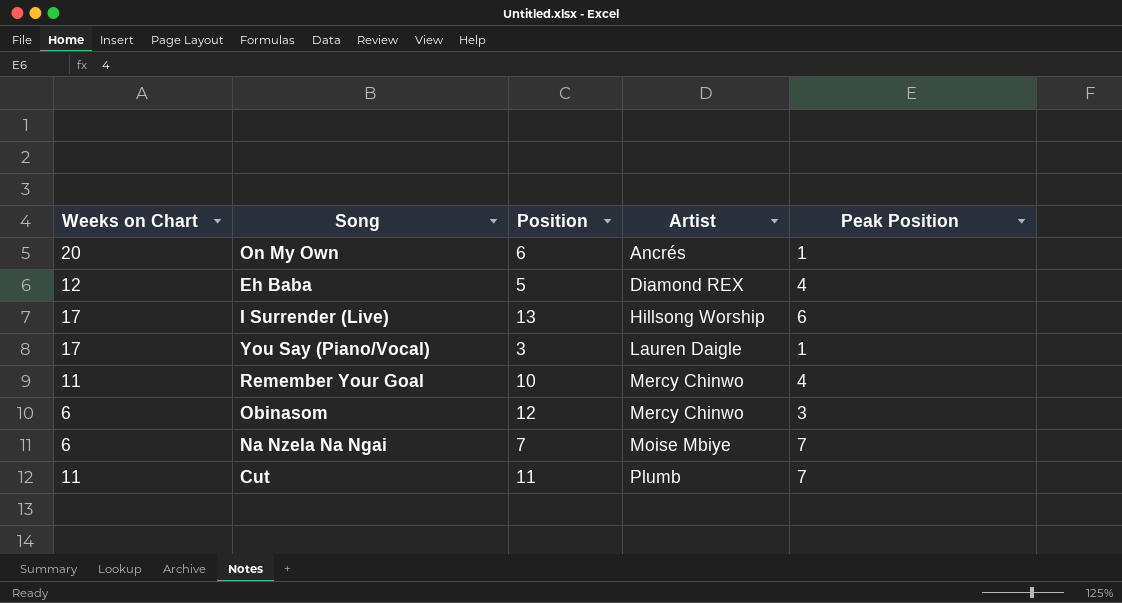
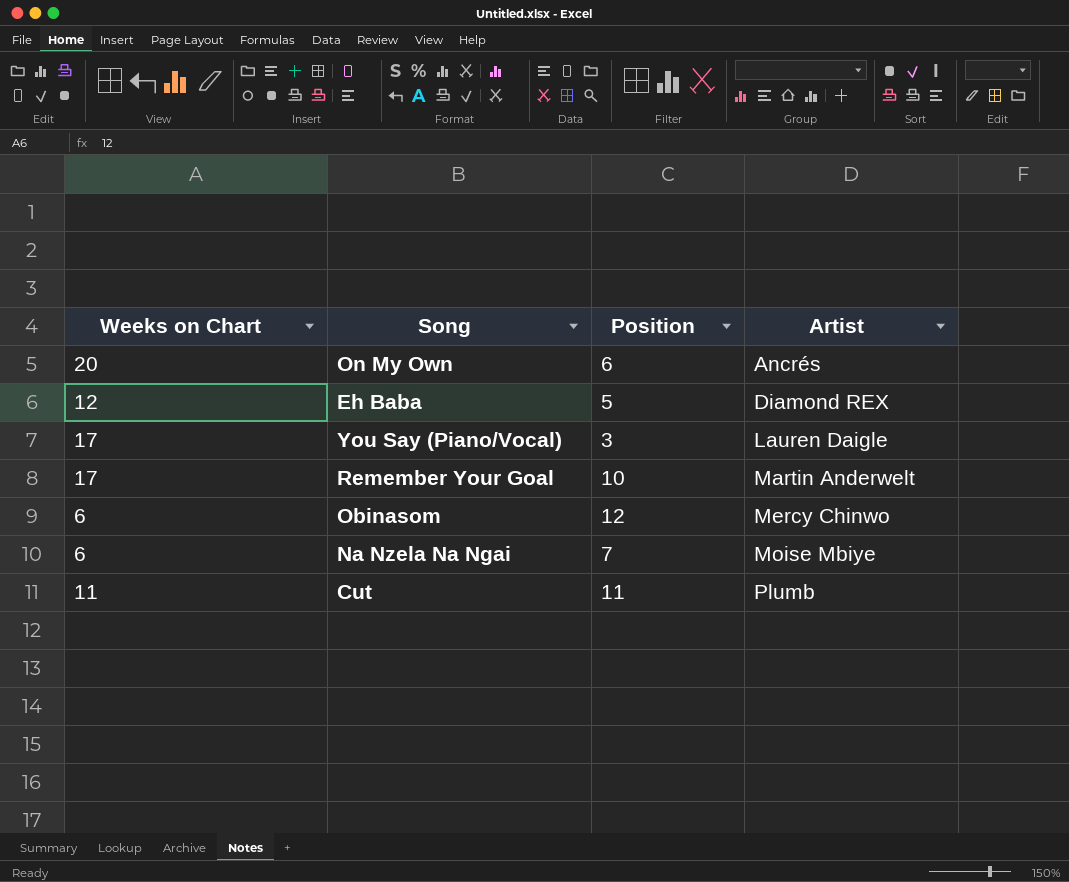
column Peak Position | position: 5 -> none
row I Surrender (Live): 17 | 13 | Hillsong Worship | 6 -> none
Remember Your Goal | Weeks on Chart: 11 -> 17
Remember Your Goal | Artist: Mercy Chinwo -> Martin Anderwelt

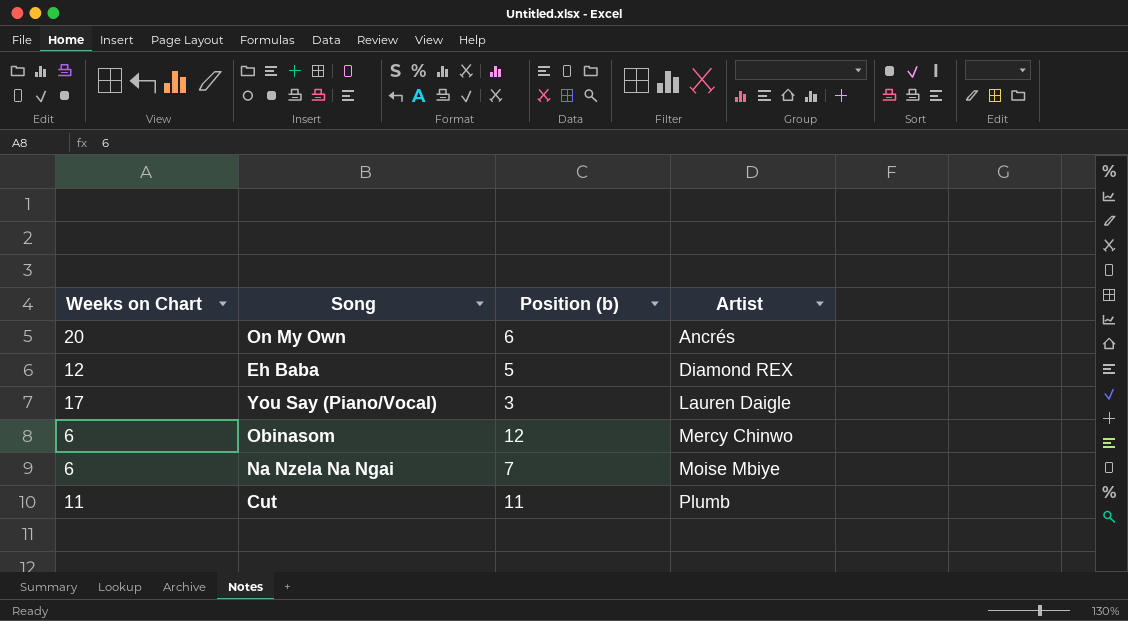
column name: Position -> Position (b)
row Remember Your Goal: 17 | 10 | Martin Anderwelt -> none

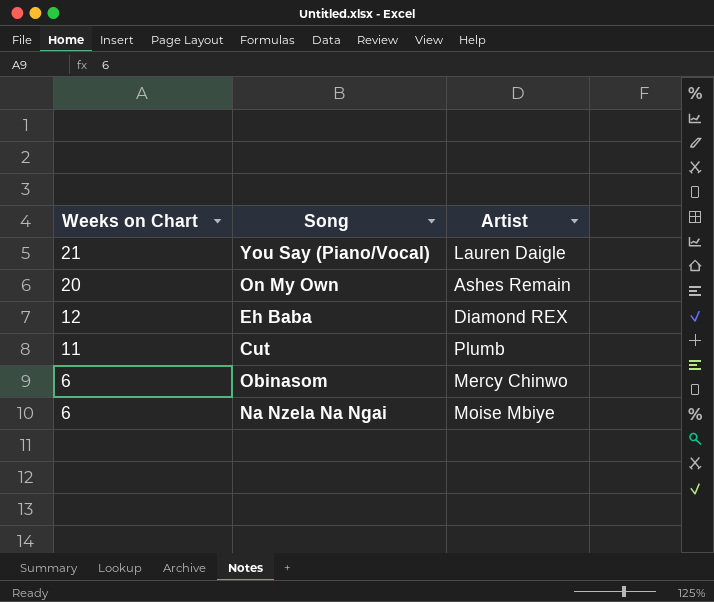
row order: Artist ascending -> Weeks on Chart descending
column Position (b) | position: 3 -> none
You Say (Piano/Vocal) | Weeks on Chart: 17 -> 21
On My Own | Artist: Ancrés -> Ashes Remain

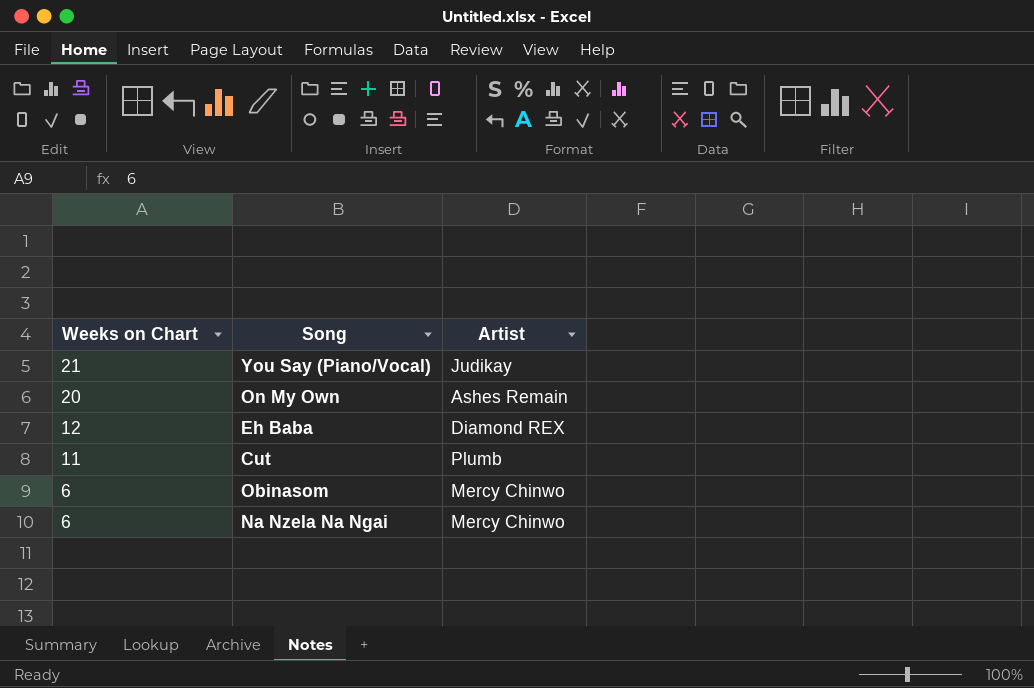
You Say (Piano/Vocal) | Artist: Lauren Daigle -> Judikay
Na Nzela Na Ngai | Artist: Moise Mbiye -> Mercy Chinwo

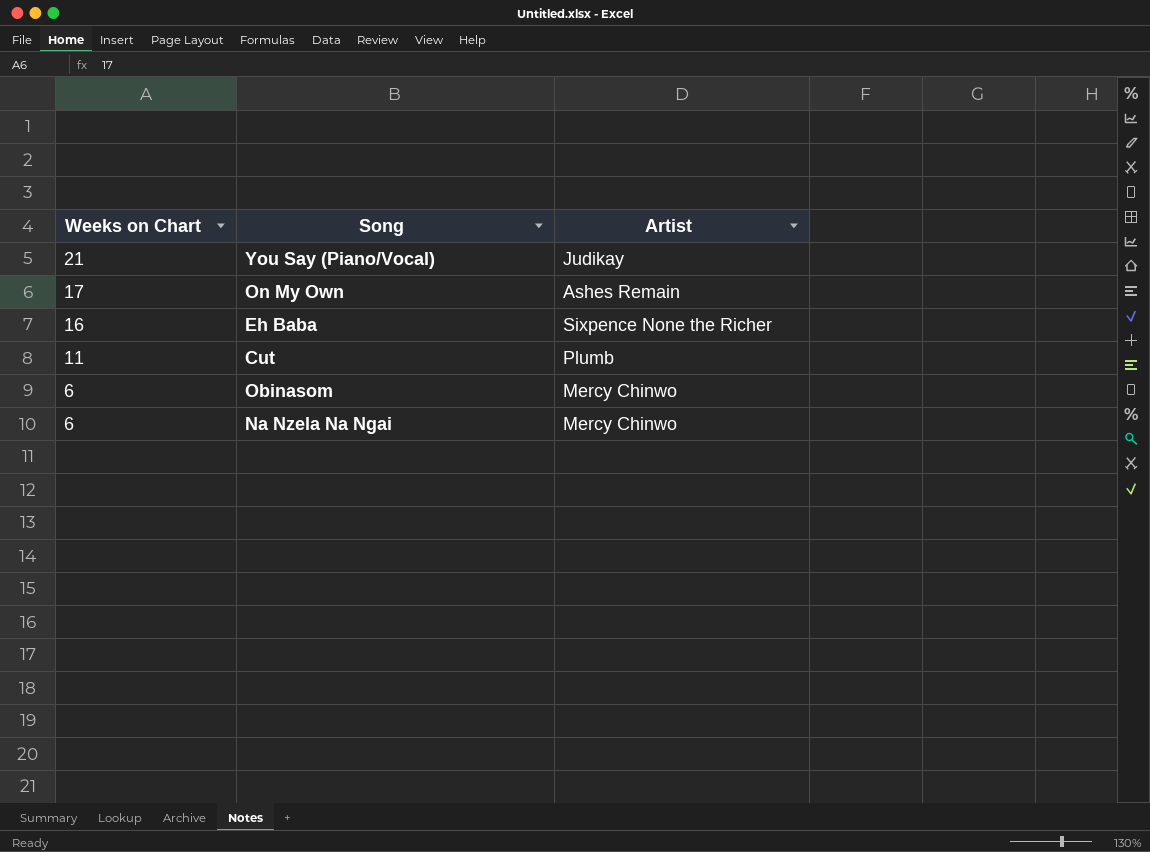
On My Own | Weeks on Chart: 20 -> 17
Eh Baba | Weeks on Chart: 12 -> 16
Eh Baba | Artist: Diamond REX -> Sixpence None the Richer

